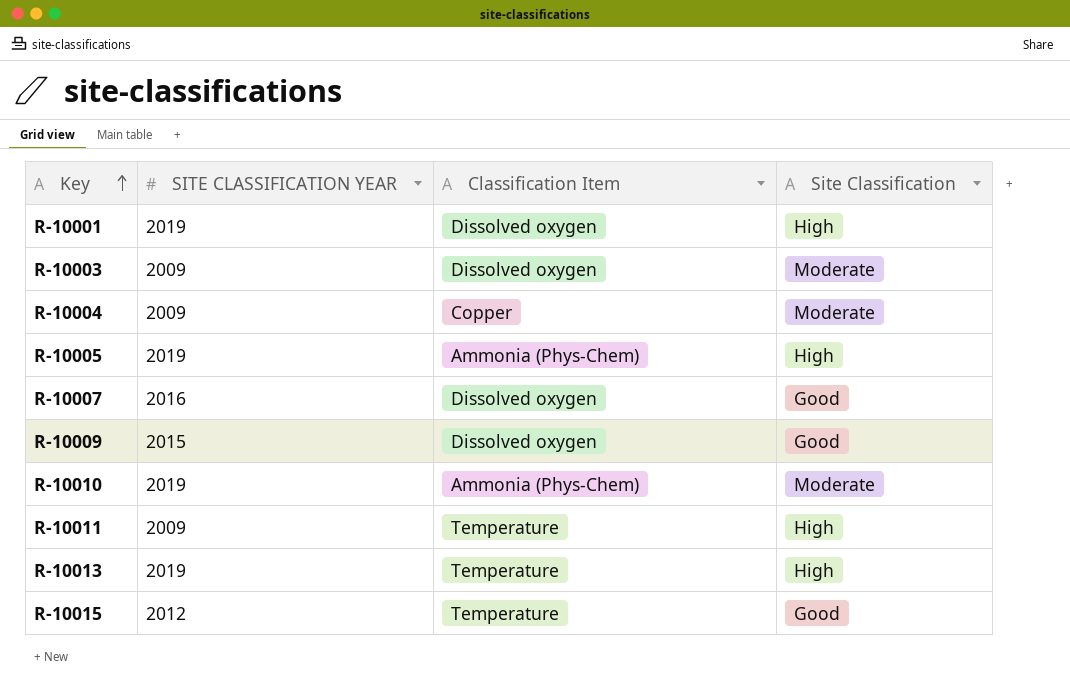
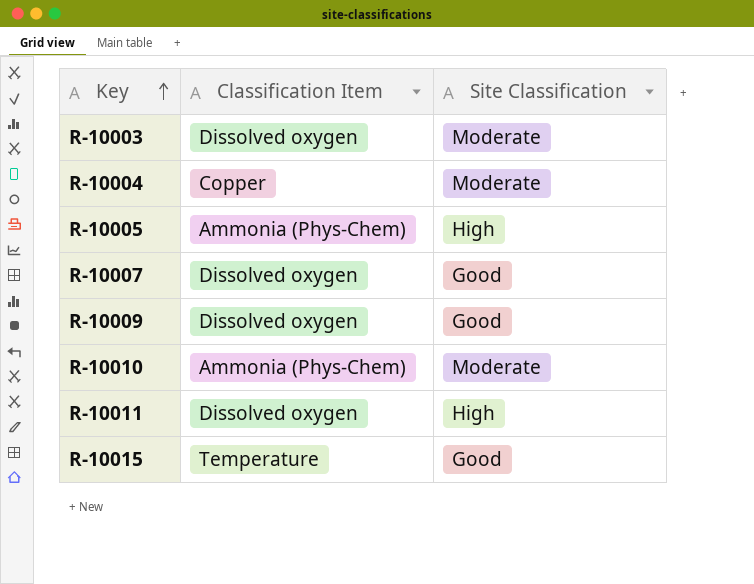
column SITE CLASSIFICATION YEAR | position: 2 -> none
row R-10001: 2019 | Dissolved oxygen | High -> none
row R-10013: 2019 | Temperature | High -> none
R-10011 | Classification Item: Temperature -> Dissolved oxygen

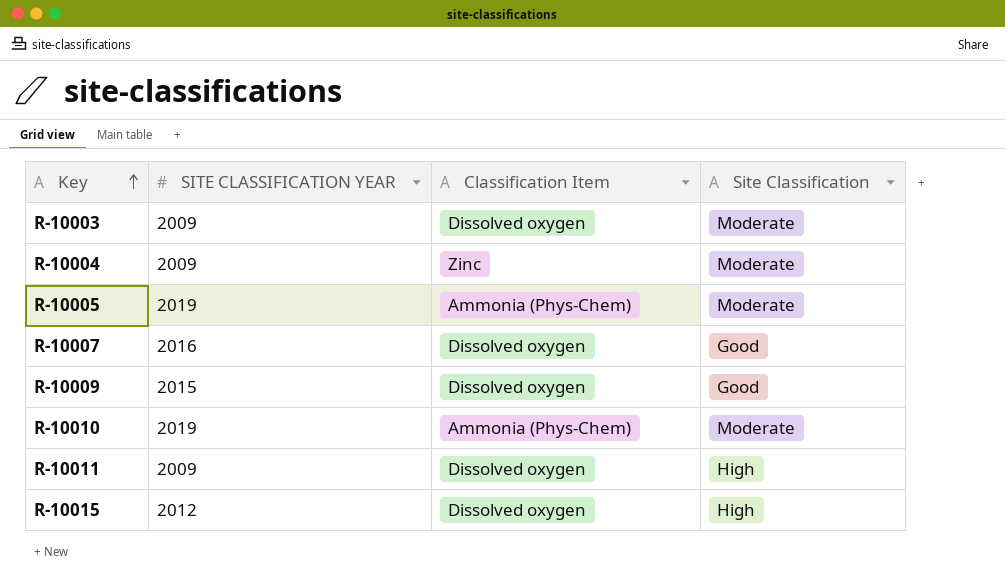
column SITE CLASSIFICATION YEAR | position: none -> 2
R-10004 | Classification Item: Copper -> Zinc
R-10005 | Site Classification: High -> Moderate
R-10015 | Classification Item: Temperature -> Dissolved oxygen
R-10015 | Site Classification: Good -> High

